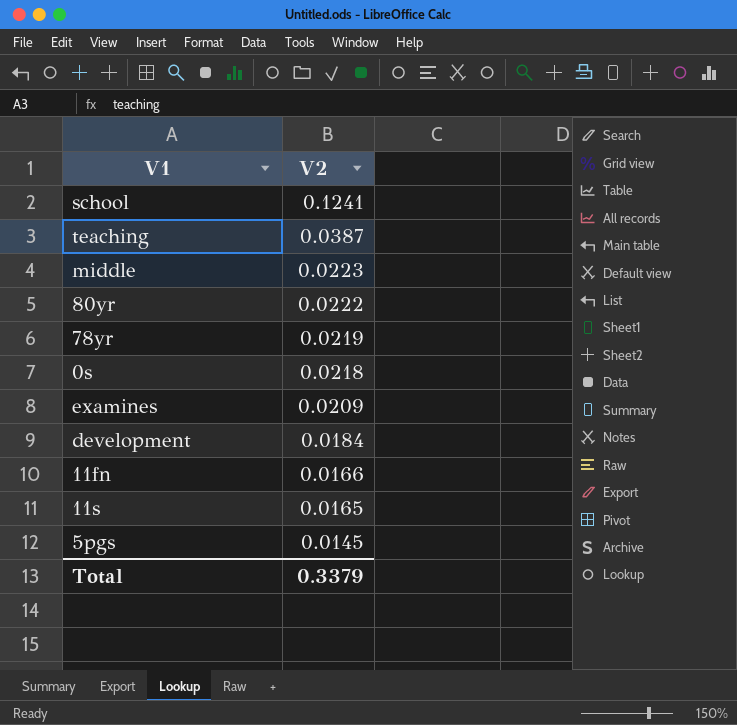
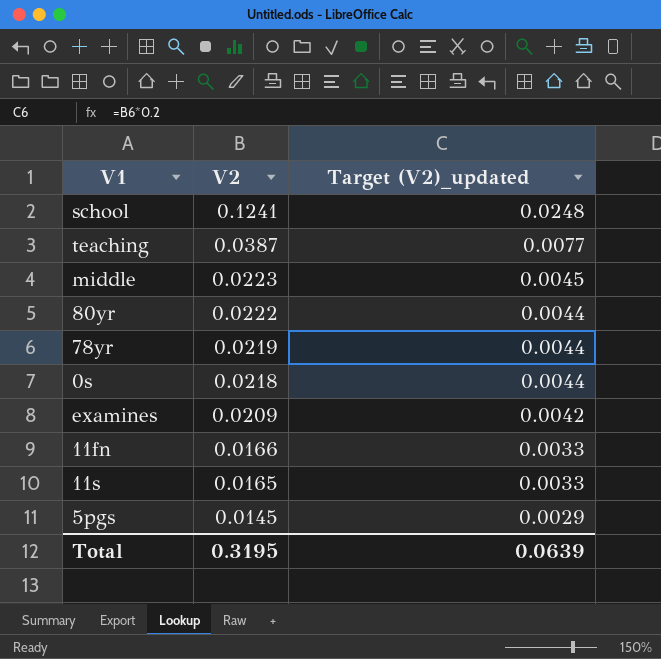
column Target (V2)_updated | formula: none -> [V2] * 0.2
row development: 0.0184 -> none
Total | V2: 0.3379 -> 0.3195

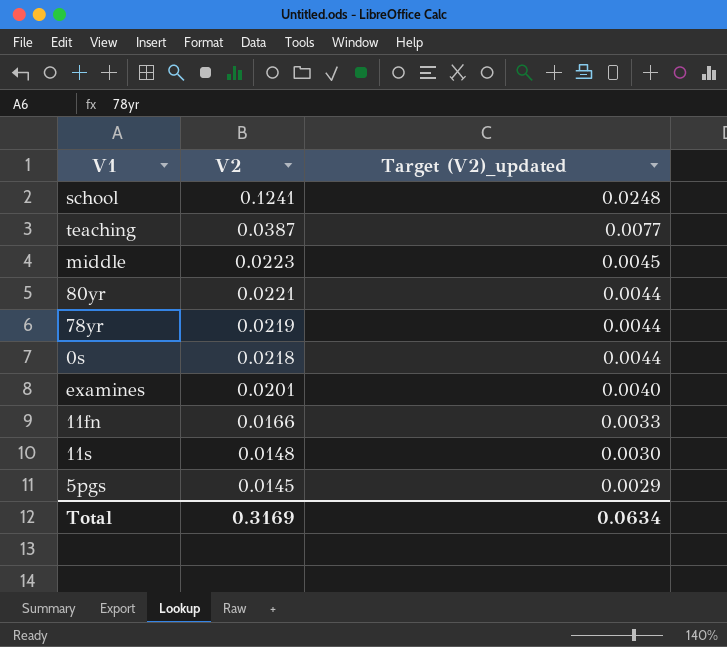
80yr | V2: 0.0222 -> 0.0221
examines | V2: 0.0209 -> 0.0201
examines | Target (V2)_updated: 0.0042 -> 0.0040
11s | V2: 0.0165 -> 0.0148
11s | Target (V2)_updated: 0.0033 -> 0.0030
Total | V2: 0.3195 -> 0.3169
Total | Target (V2)_updated: 0.0639 -> 0.0634

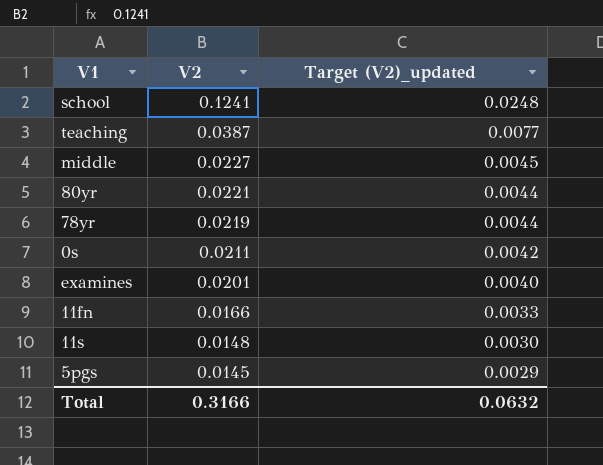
middle | V2: 0.0223 -> 0.0227
0s | V2: 0.0218 -> 0.0211
0s | Target (V2)_updated: 0.0044 -> 0.0042
Total | V2: 0.3169 -> 0.3166
Total | Target (V2)_updated: 0.0634 -> 0.0632

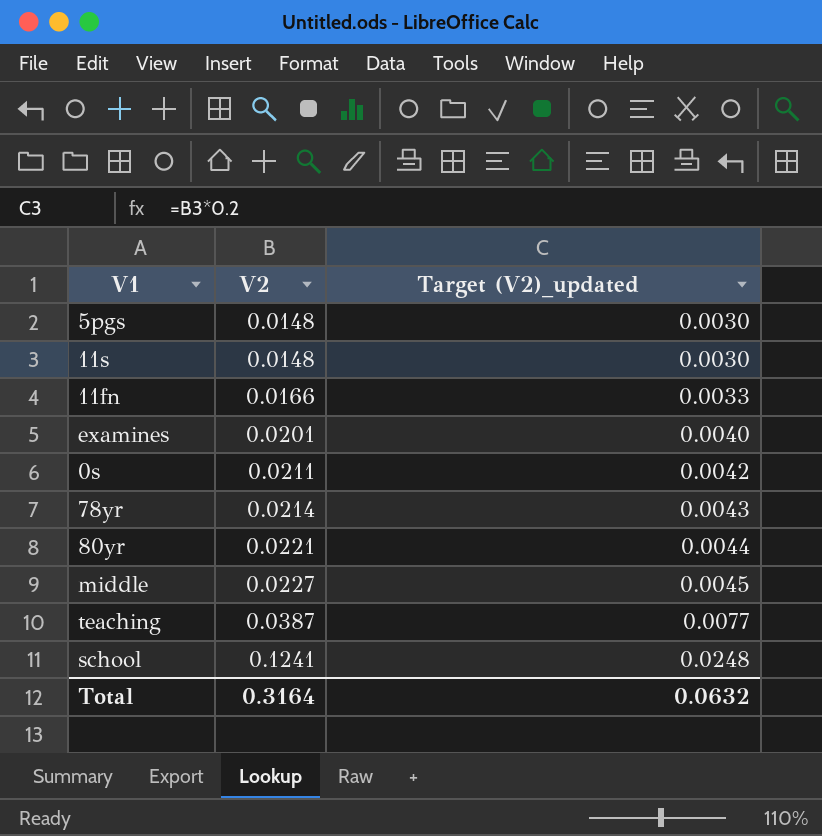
row order: V2 descending -> V2 ascending
5pgs | V2: 0.0145 -> 0.0148
5pgs | Target (V2)_updated: 0.0029 -> 0.0030
78yr | V2: 0.0219 -> 0.0214
78yr | Target (V2)_updated: 0.0044 -> 0.0043
Total | V2: 0.3166 -> 0.3164

